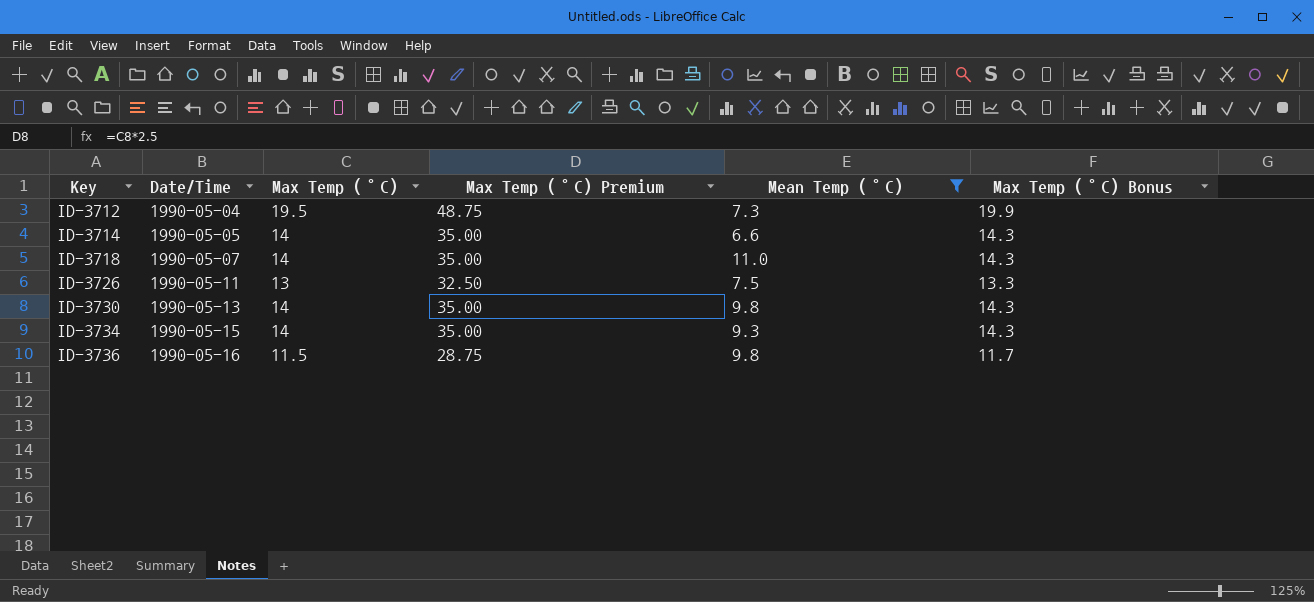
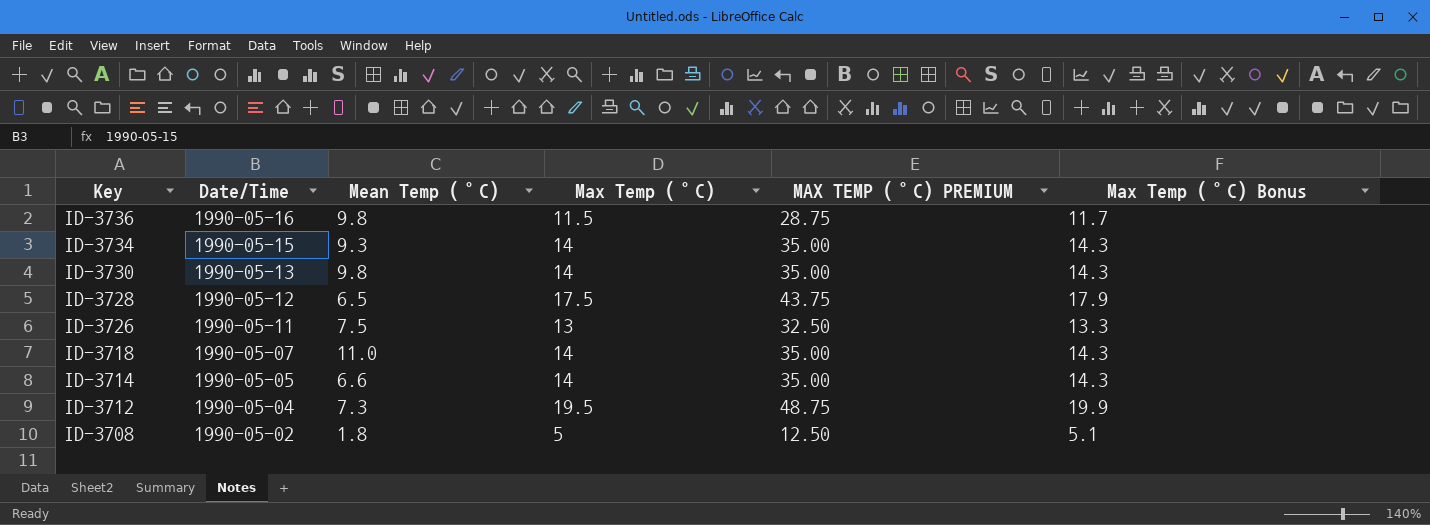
filter: Mean Temp (°C) >= 6.6 -> none
row order: Key ascending -> Key descending
column Mean Temp (°C) | position: 5 -> 3
column name: Max Temp (°C) Premium -> MAX TEMP (°C) PREMIUM

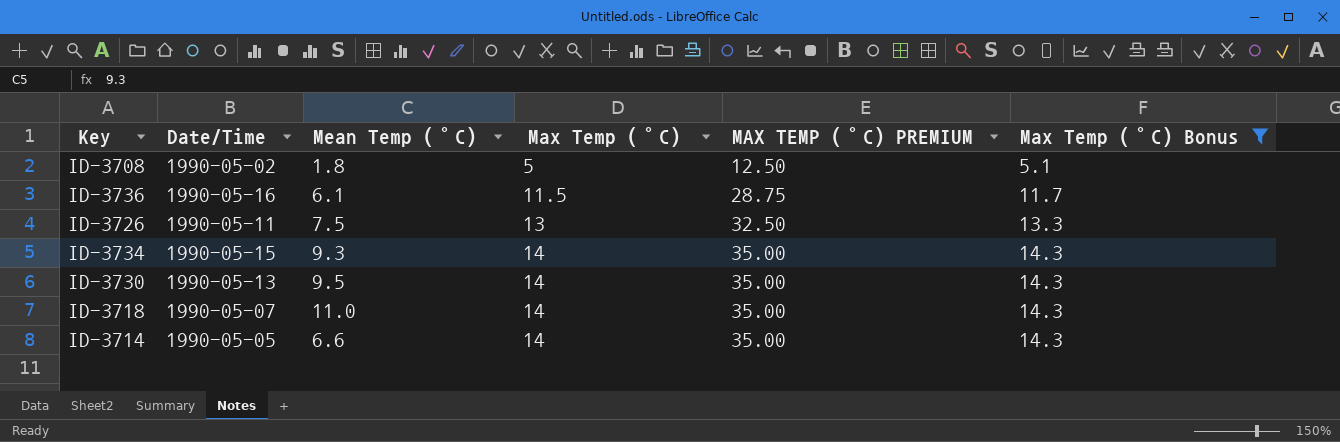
filter: none -> Max Temp (°C) Bonus <= 14.3
row order: Key descending -> Max Temp (°C) ascending
ID-3736 | Mean Temp (°C): 9.8 -> 6.1
ID-3730 | Mean Temp (°C): 9.8 -> 9.5

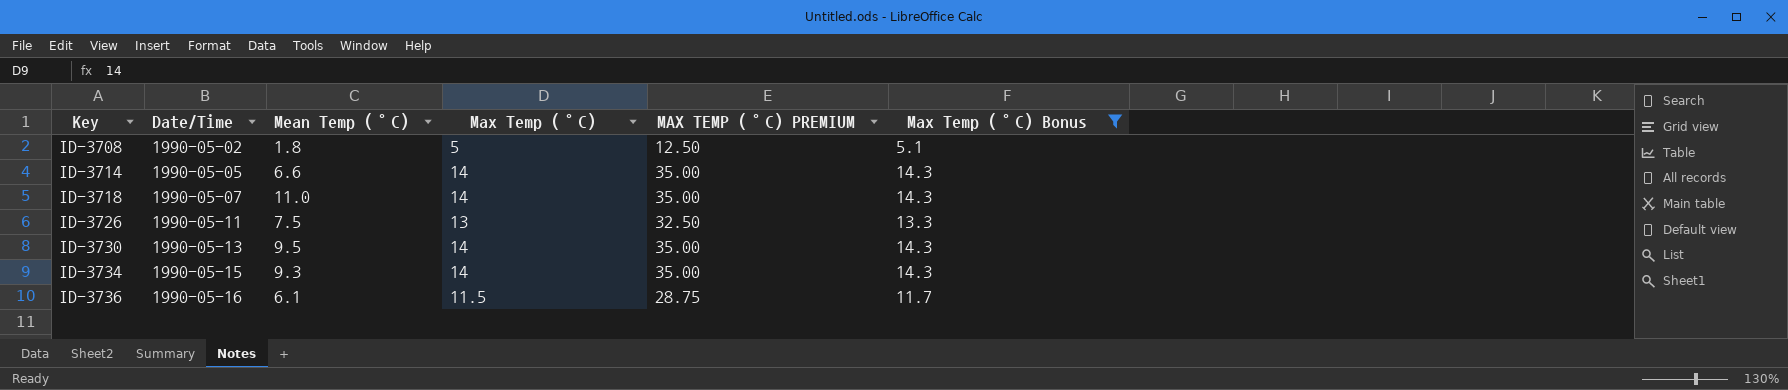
row order: Max Temp (°C) ascending -> Key ascending

